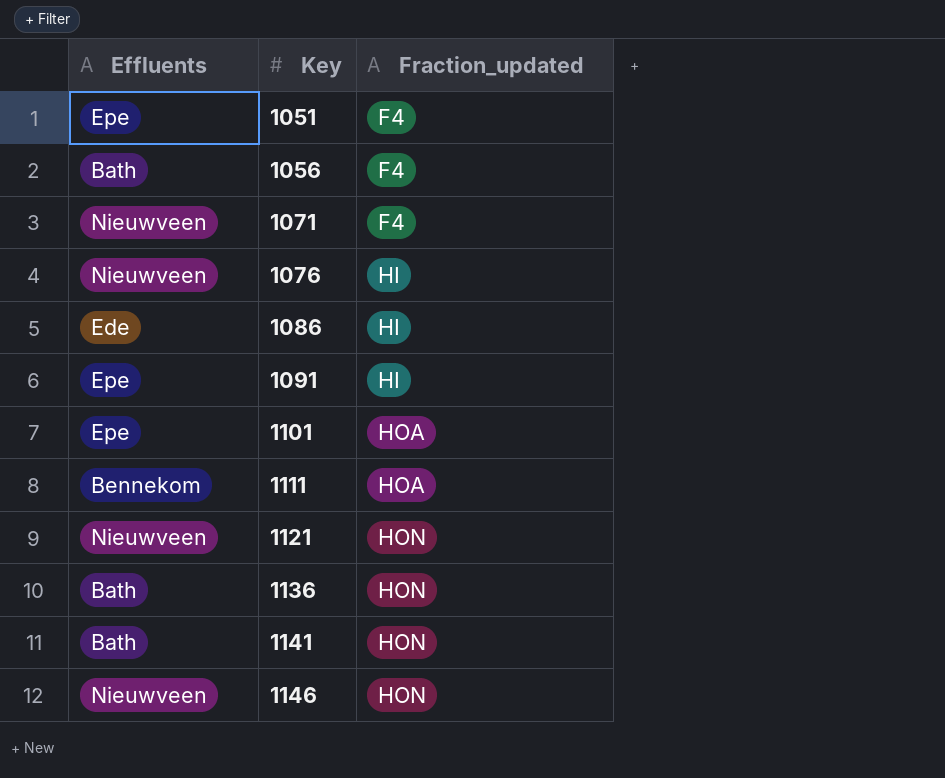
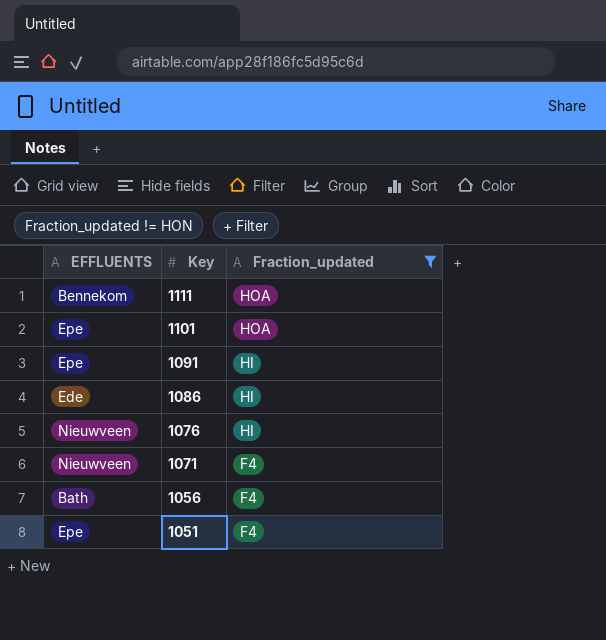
filter: none -> Fraction_updated != HON
row order: Key ascending -> Key descending
column name: Effluents -> EFFLUENTS

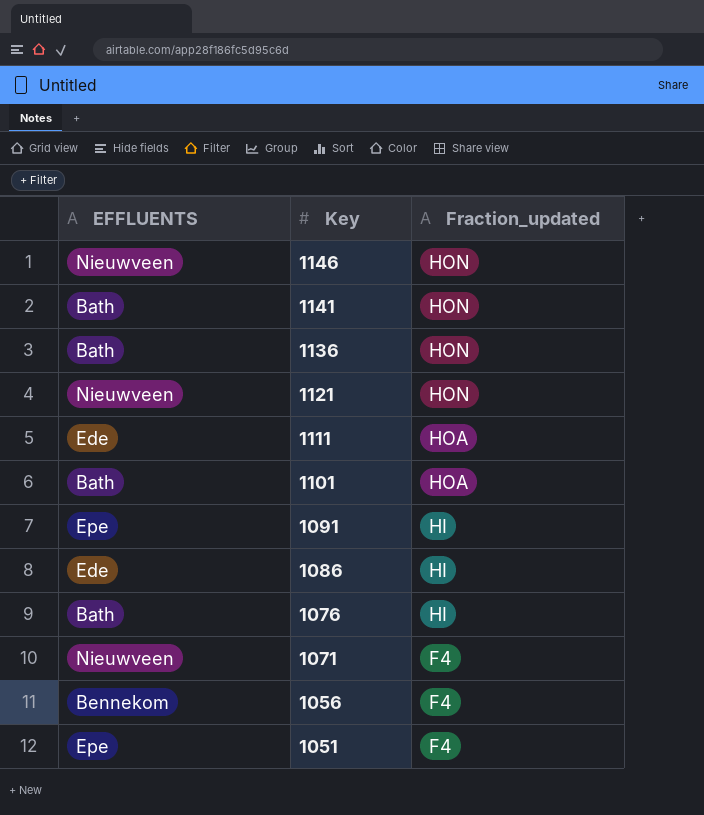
filter: Fraction_updated != HON -> none
1111 | EFFLUENTS: Bennekom -> Ede
1101 | EFFLUENTS: Epe -> Bath
1076 | EFFLUENTS: Nieuwveen -> Bath
1056 | EFFLUENTS: Bath -> Bennekom

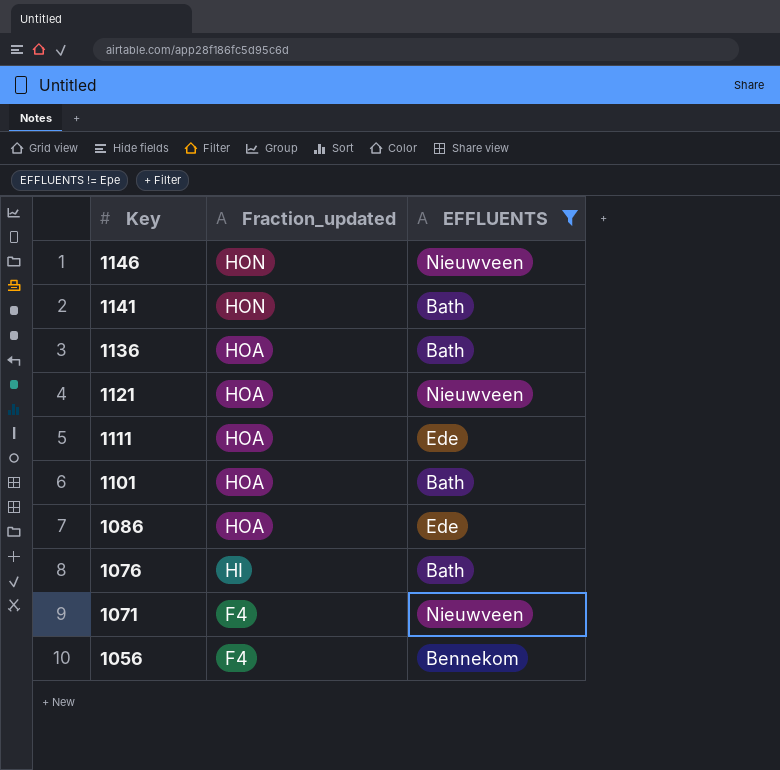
filter: none -> EFFLUENTS != Epe
column EFFLUENTS | position: 1 -> 3
1136 | Fraction_updated: HON -> HOA
1121 | Fraction_updated: HON -> HOA
1086 | Fraction_updated: HI -> HOA

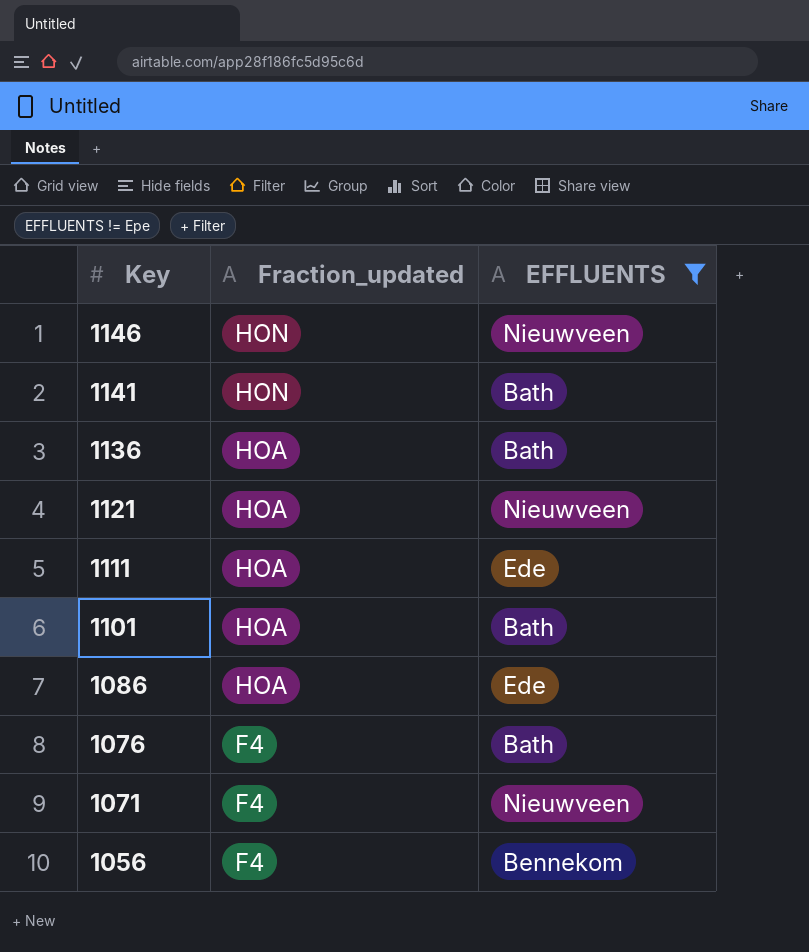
1076 | Fraction_updated: HI -> F4

